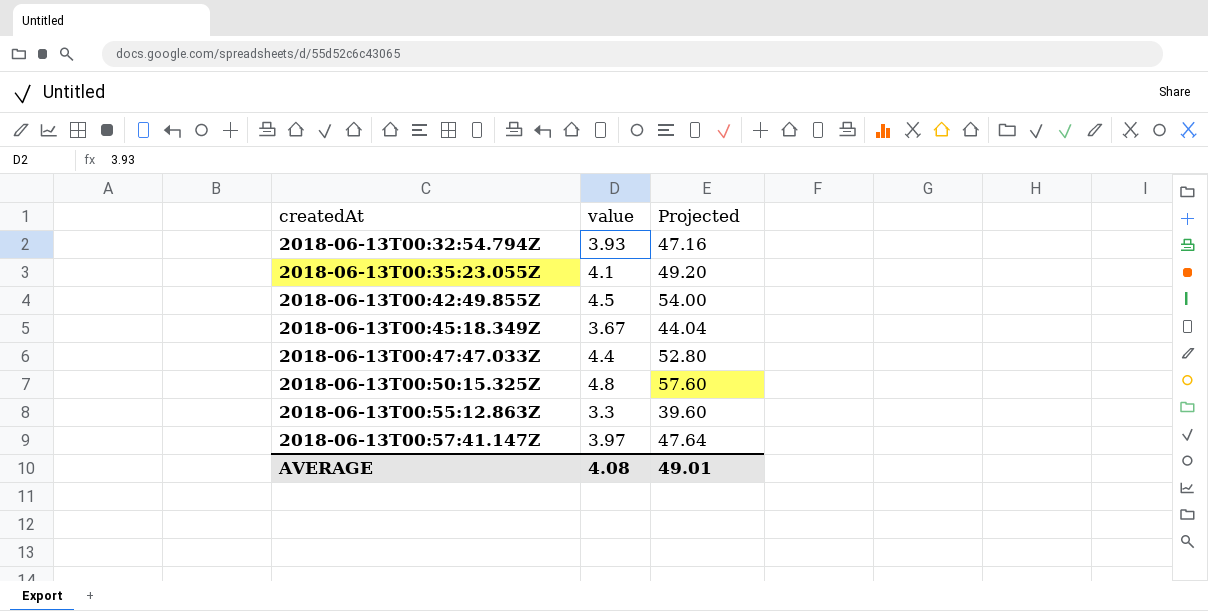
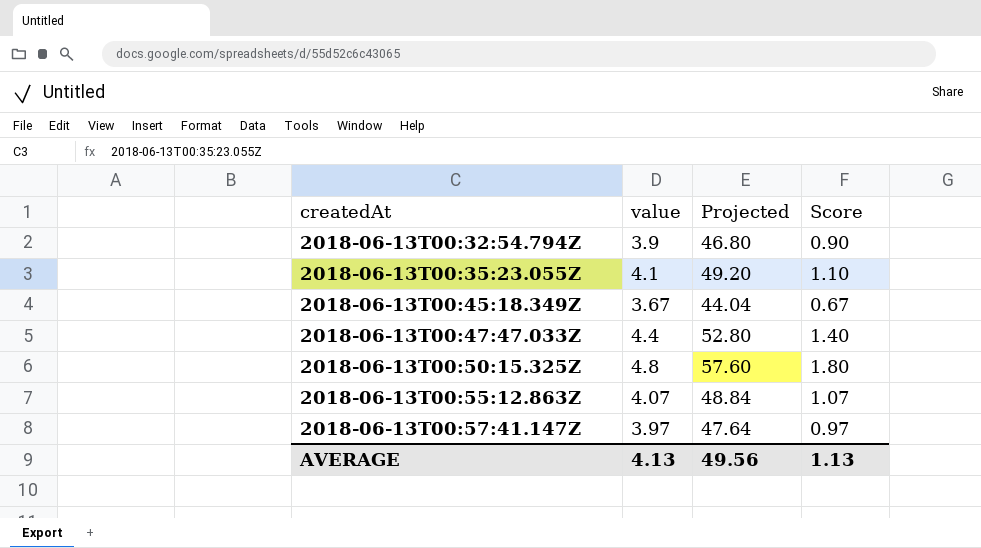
column Score | formula: none -> [value] - 3
row 2018-06-13T00:42:49.855Z: 4.5 | 54.00 -> none
2018-06-13T00:32:54.794Z | value: 3.93 -> 3.9
2018-06-13T00:32:54.794Z | Projected: 47.16 -> 46.80
2018-06-13T00:55:12.863Z | value: 3.3 -> 4.07
2018-06-13T00:55:12.863Z | Projected: 39.60 -> 48.84
AVERAGE | value: 4.08 -> 4.13
AVERAGE | Projected: 49.01 -> 49.56

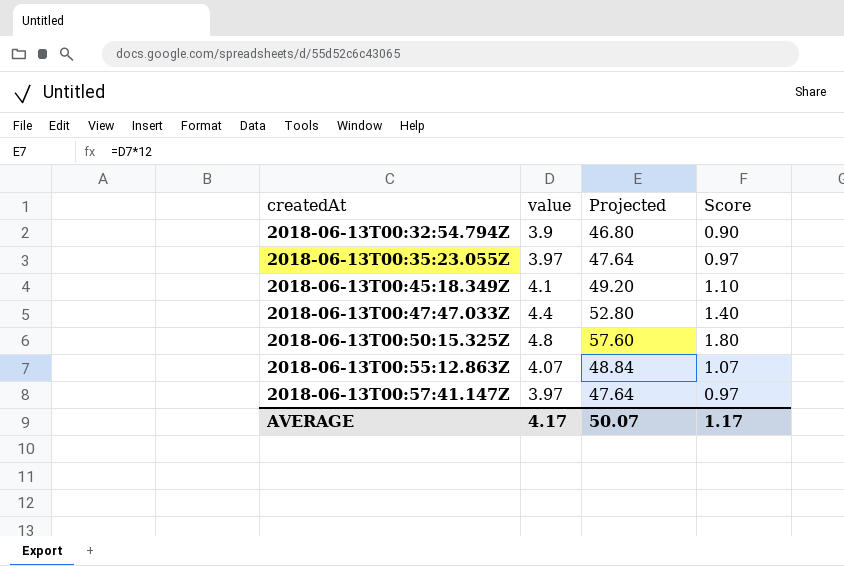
2018-06-13T00:35:23.055Z | value: 4.1 -> 3.97
2018-06-13T00:35:23.055Z | Projected: 49.20 -> 47.64
2018-06-13T00:35:23.055Z | Score: 1.10 -> 0.97
2018-06-13T00:45:18.349Z | value: 3.67 -> 4.1
2018-06-13T00:45:18.349Z | Projected: 44.04 -> 49.20
2018-06-13T00:45:18.349Z | Score: 0.67 -> 1.10
AVERAGE | value: 4.13 -> 4.17
AVERAGE | Projected: 49.56 -> 50.07
AVERAGE | Score: 1.13 -> 1.17

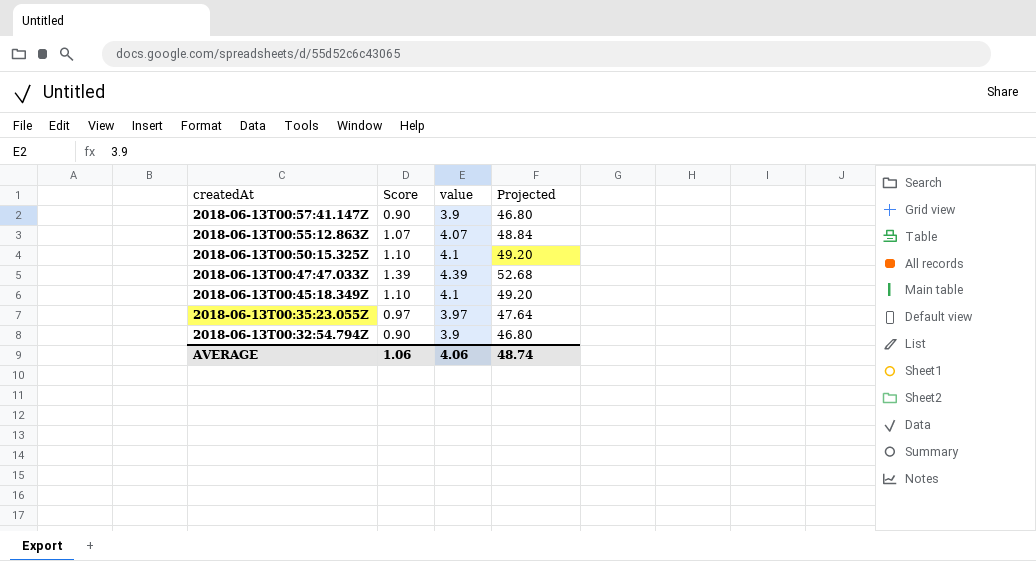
row order: createdAt ascending -> createdAt descending
column Score | position: 4 -> 2
2018-06-13T00:57:41.147Z | Score: 0.97 -> 0.90
2018-06-13T00:57:41.147Z | value: 3.97 -> 3.9
2018-06-13T00:57:41.147Z | Projected: 47.64 -> 46.80
2018-06-13T00:50:15.325Z | Score: 1.80 -> 1.10
2018-06-13T00:50:15.325Z | value: 4.8 -> 4.1
2018-06-13T00:50:15.325Z | Projected: 57.60 -> 49.20
2018-06-13T00:47:47.033Z | Score: 1.40 -> 1.39
2018-06-13T00:47:47.033Z | value: 4.4 -> 4.39
2018-06-13T00:47:47.033Z | Projected: 52.80 -> 52.68
AVERAGE | Score: 1.17 -> 1.06
AVERAGE | value: 4.17 -> 4.06
AVERAGE | Projected: 50.07 -> 48.74

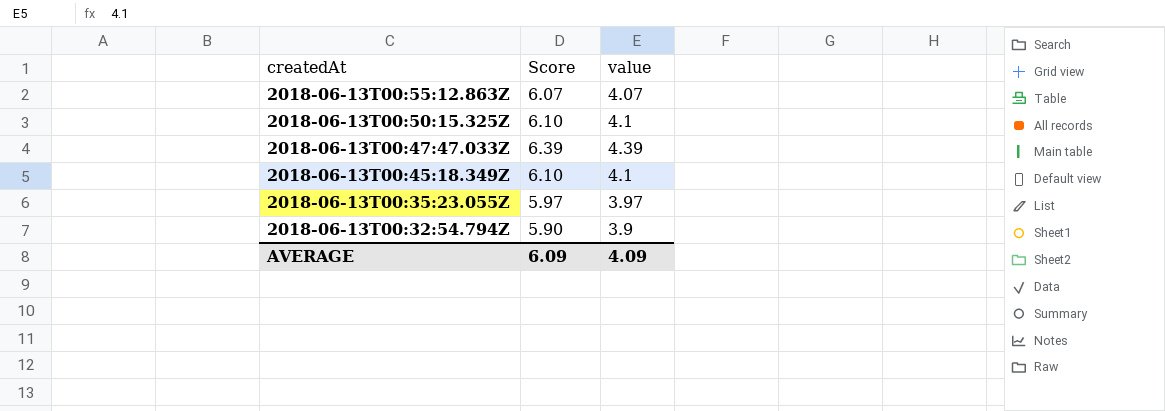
column Projected | formula: [value] * 12 -> none
column Score | formula: [value] - 3 -> [value] + 2
row 2018-06-13T00:57:41.147Z: 0.90 | 3.9 | 46.80 -> none
AVERAGE | Score: 1.06 -> 6.09
AVERAGE | value: 4.06 -> 4.09

